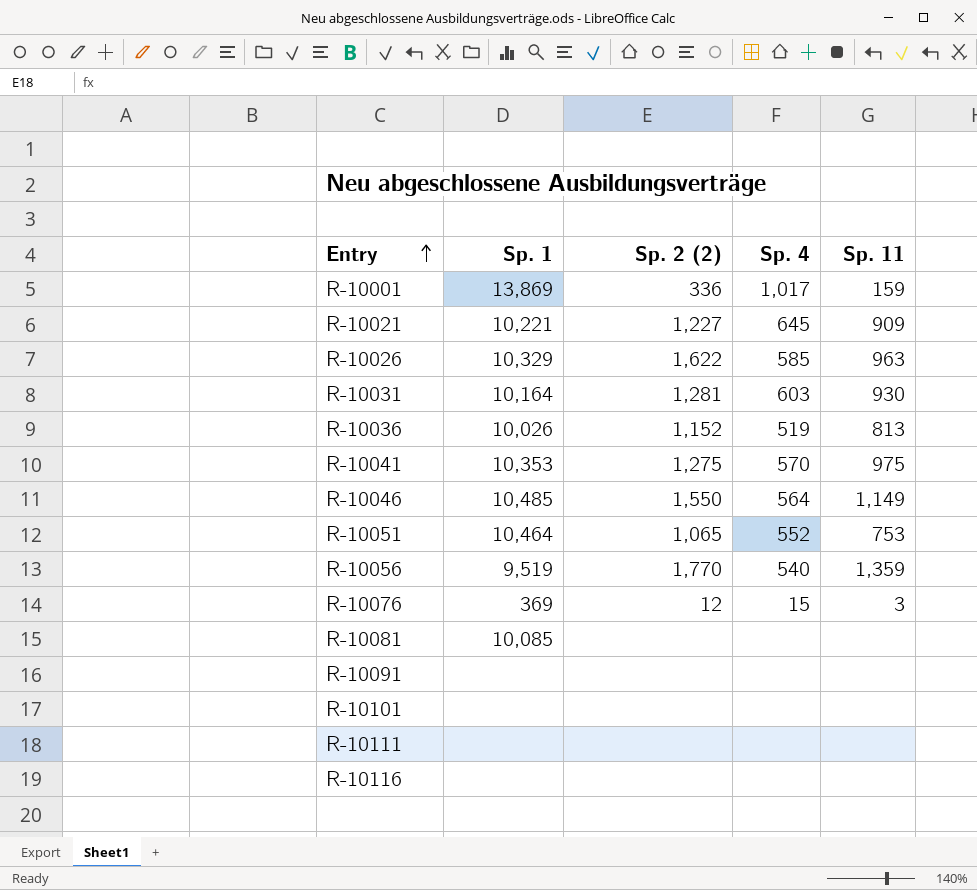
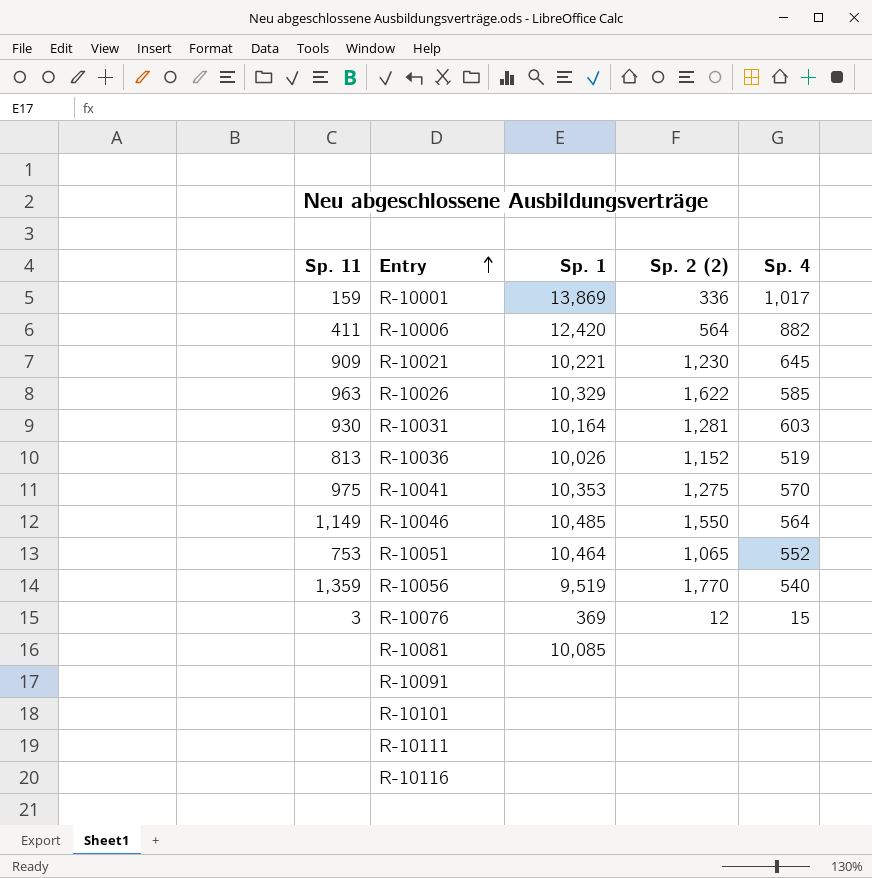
column Sp. 11 | position: 5 -> 1
row R-10006: none -> 411 | 12,420 | 564 | 882
R-10021 | Sp. 2 (2): 1,227 -> 1,230

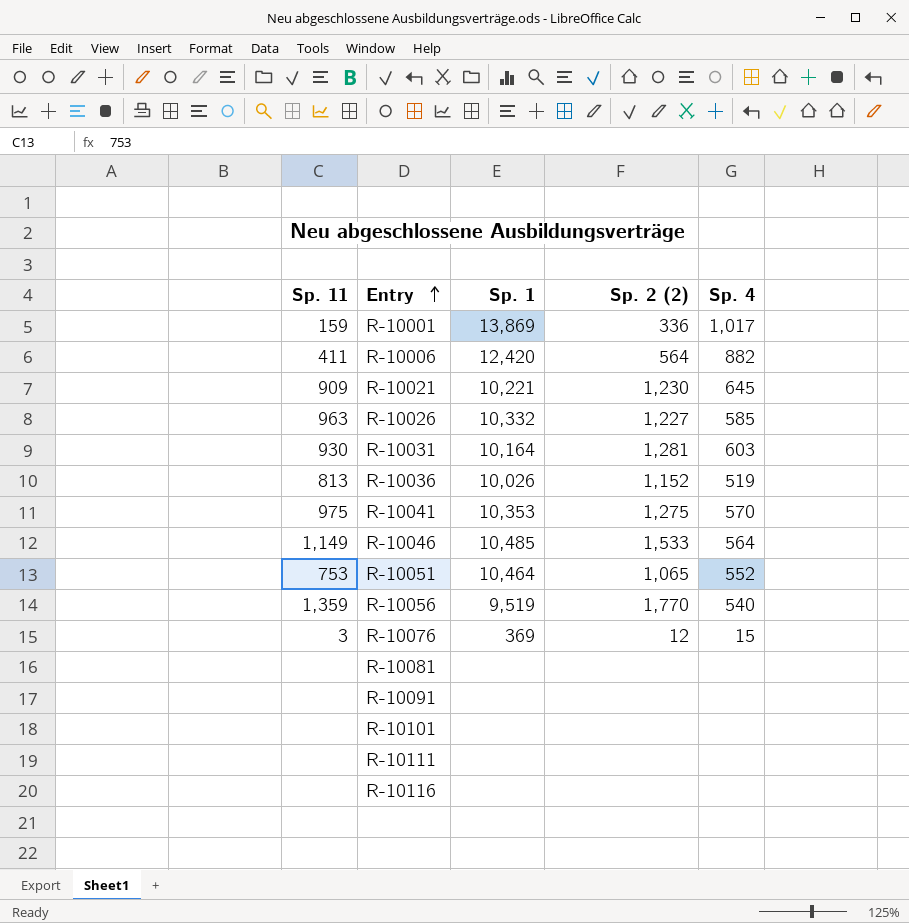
R-10026 | Sp. 1: 10,329 -> 10,332
R-10026 | Sp. 2 (2): 1,622 -> 1,227
R-10046 | Sp. 2 (2): 1,550 -> 1,533
R-10081 | Sp. 1: 10,085 -> none

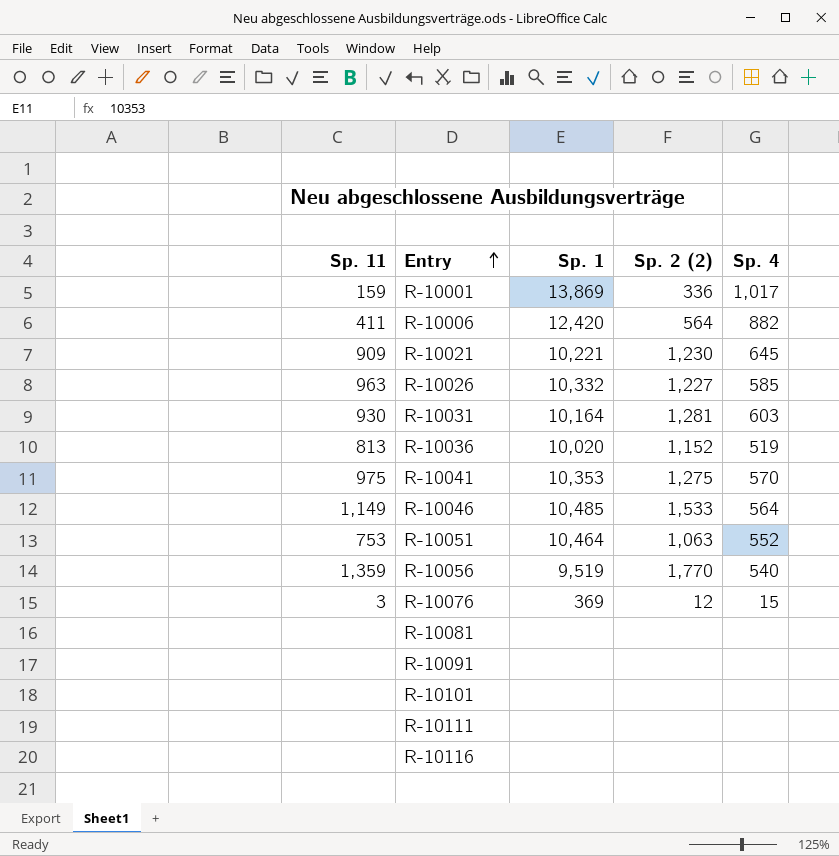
R-10036 | Sp. 1: 10,026 -> 10,020
R-10051 | Sp. 2 (2): 1,065 -> 1,063

